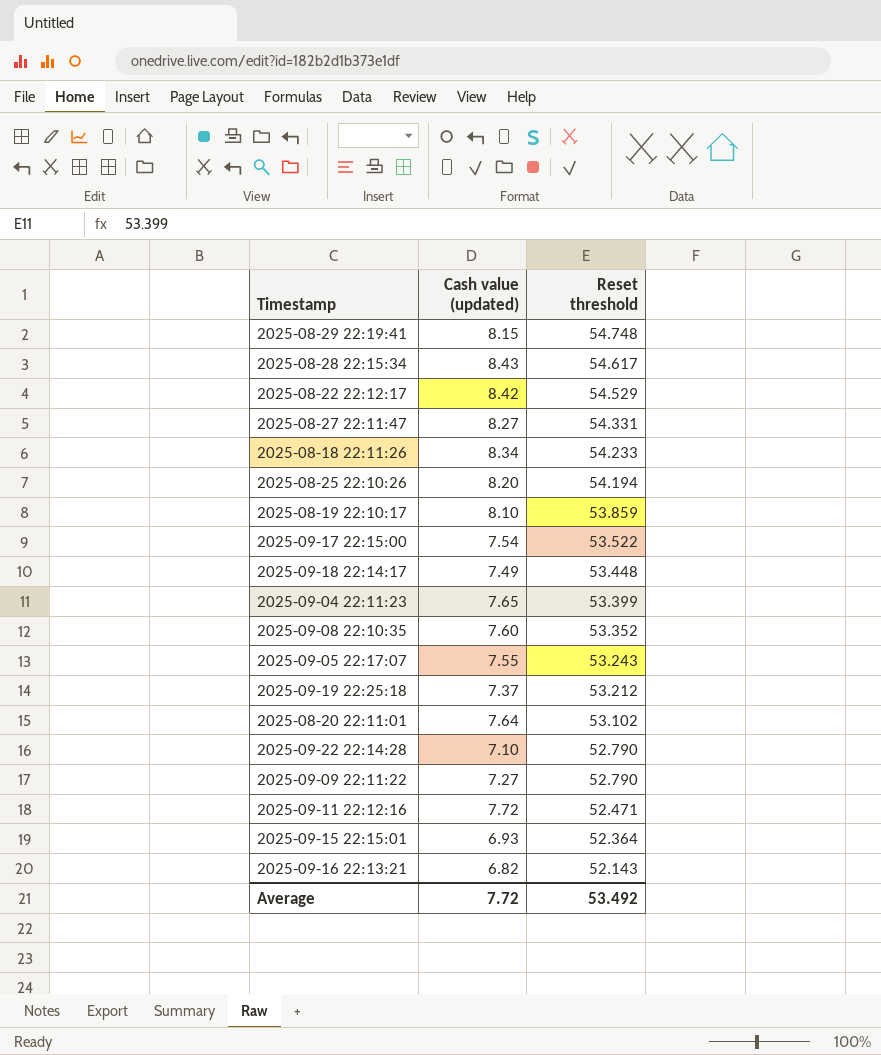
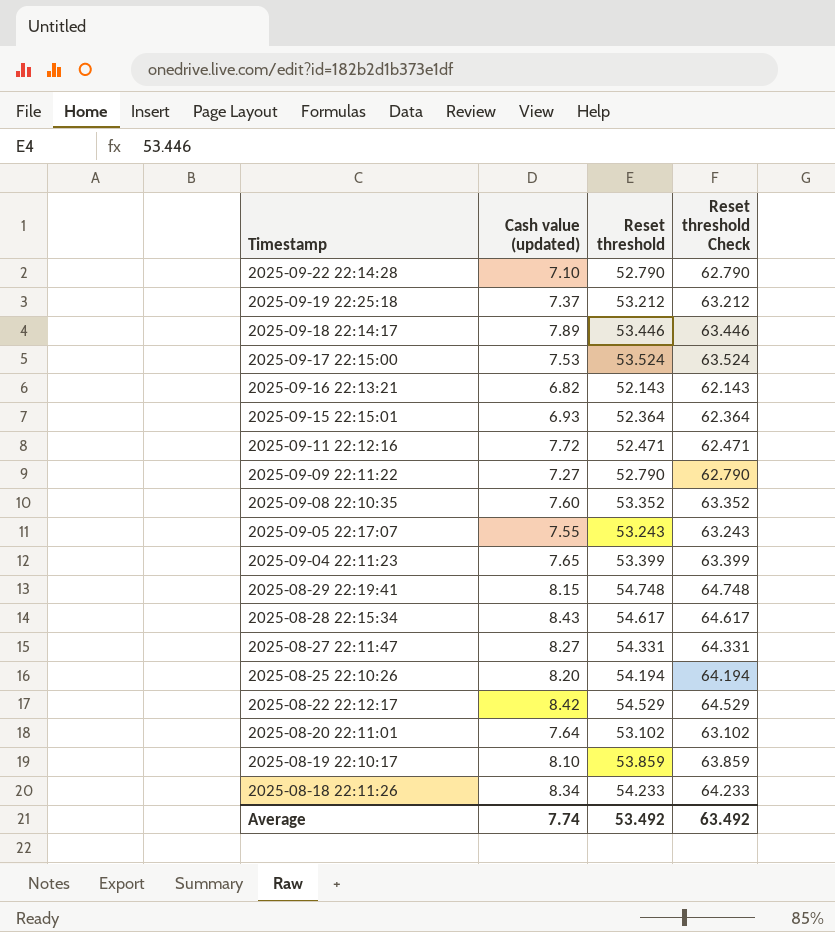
row order: Reset threshold descending -> Timestamp descending
column Reset threshold Check | formula: none -> [Reset threshold] + 10
2025-09-18 22:14:17 | Cash value (updated): 7.49 -> 7.89
2025-09-18 22:14:17 | Reset threshold: 53.448 -> 53.446
2025-09-17 22:15:00 | Cash value (updated): 7.54 -> 7.53
2025-09-17 22:15:00 | Reset threshold: 53.522 -> 53.524
Average | Cash value (updated): 7.72 -> 7.74

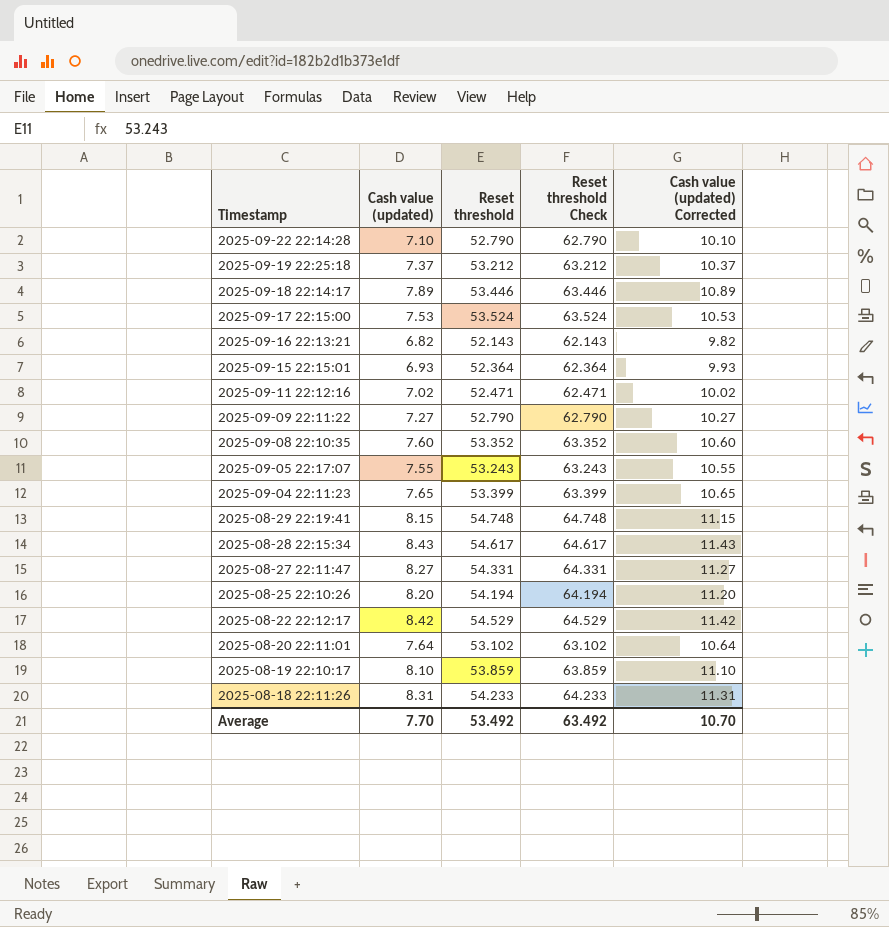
column Cash value (updated) Corrected | formula: none -> [Cash value (updated)] + 3
2025-09-11 22:12:16 | Cash value (updated): 7.72 -> 7.02
2025-08-18 22:11:26 | Cash value (updated): 8.34 -> 8.31
Average | Cash value (updated): 7.74 -> 7.70

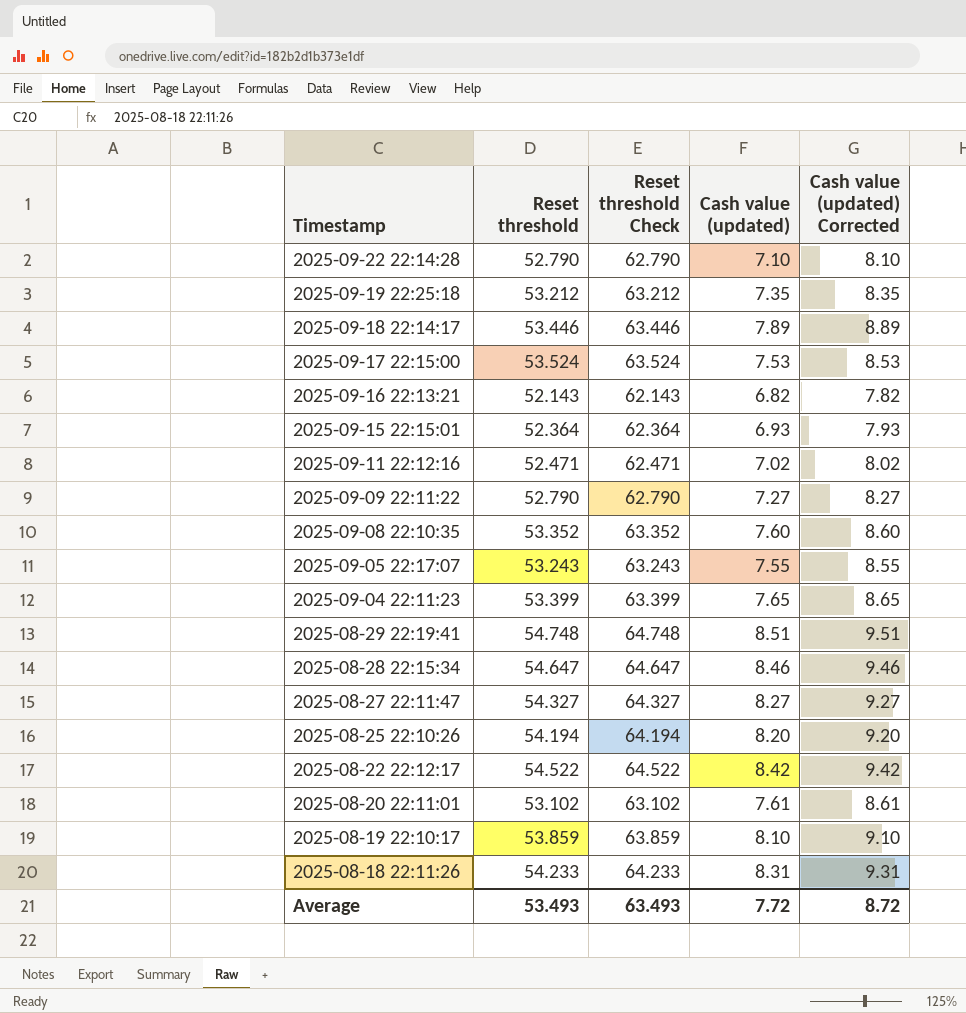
column Cash value (updated) | position: 2 -> 4
column Cash value (updated) Corrected | formula: [Cash value (updated)] + 3 -> [Cash value (updated)] + 1
2025-09-19 22:25:18 | Cash value (updated): 7.37 -> 7.35
2025-08-29 22:19:41 | Cash value (updated): 8.15 -> 8.51
2025-08-28 22:15:34 | Reset threshold: 54.617 -> 54.647
2025-08-28 22:15:34 | Reset threshold Check: 64.617 -> 64.647
2025-08-28 22:15:34 | Cash value (updated): 8.43 -> 8.46
2025-08-27 22:11:47 | Reset threshold: 54.331 -> 54.327
2025-08-27 22:11:47 | Reset threshold Check: 64.331 -> 64.327
2025-08-22 22:12:17 | Reset threshold: 54.529 -> 54.522
2025-08-22 22:12:17 | Reset threshold Check: 64.529 -> 64.522
2025-08-20 22:11:01 | Cash value (updated): 7.64 -> 7.61
Average | Reset threshold: 53.492 -> 53.493
Average | Reset threshold Check: 63.492 -> 63.493
Average | Cash value (updated): 7.70 -> 7.72
Average | Cash value (updated) Corrected: 10.70 -> 8.72

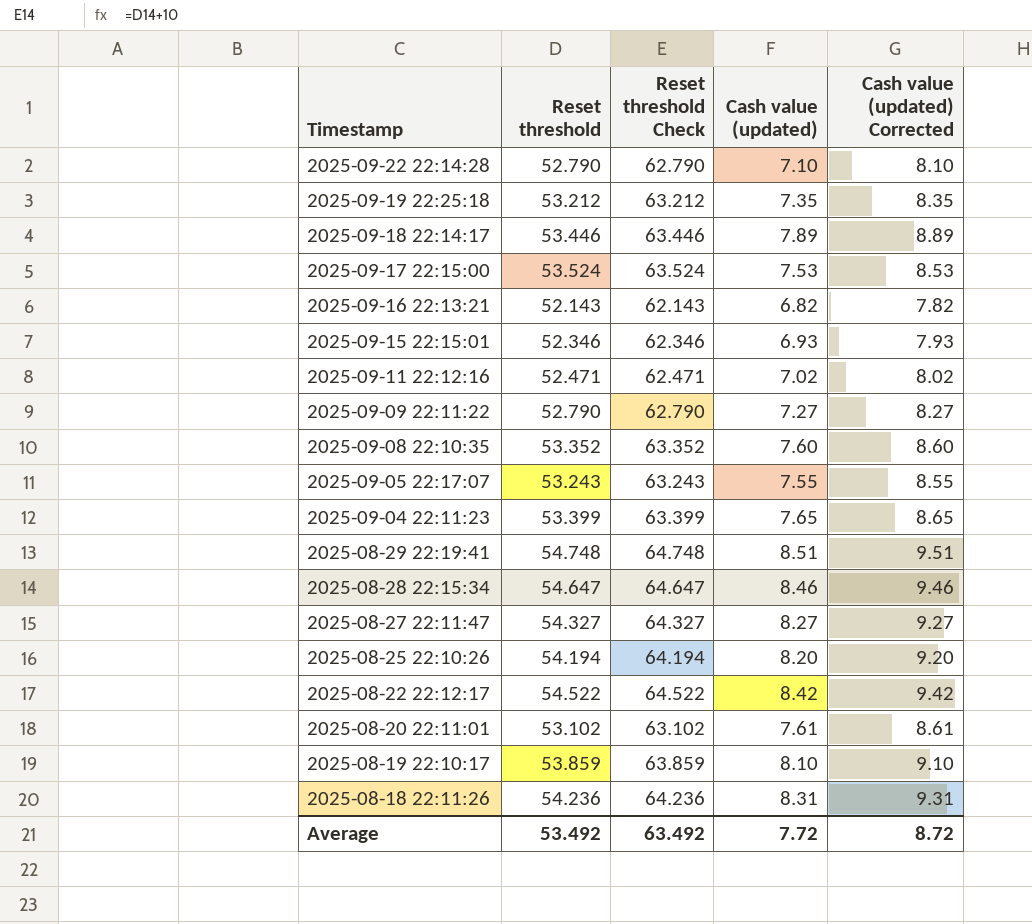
2025-09-15 22:15:01 | Reset threshold: 52.364 -> 52.346
2025-09-15 22:15:01 | Reset threshold Check: 62.364 -> 62.346
2025-08-18 22:11:26 | Reset threshold: 54.233 -> 54.236
2025-08-18 22:11:26 | Reset threshold Check: 64.233 -> 64.236
Average | Reset threshold: 53.493 -> 53.492
Average | Reset threshold Check: 63.493 -> 63.492

